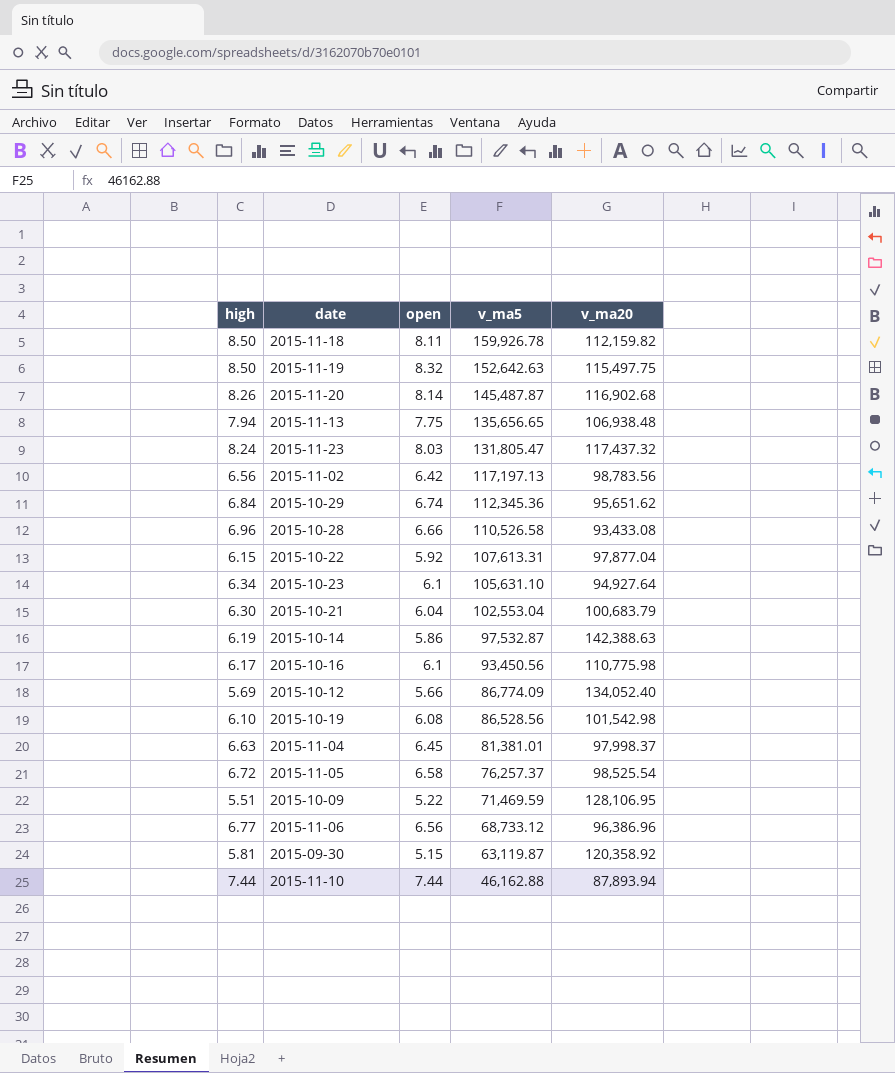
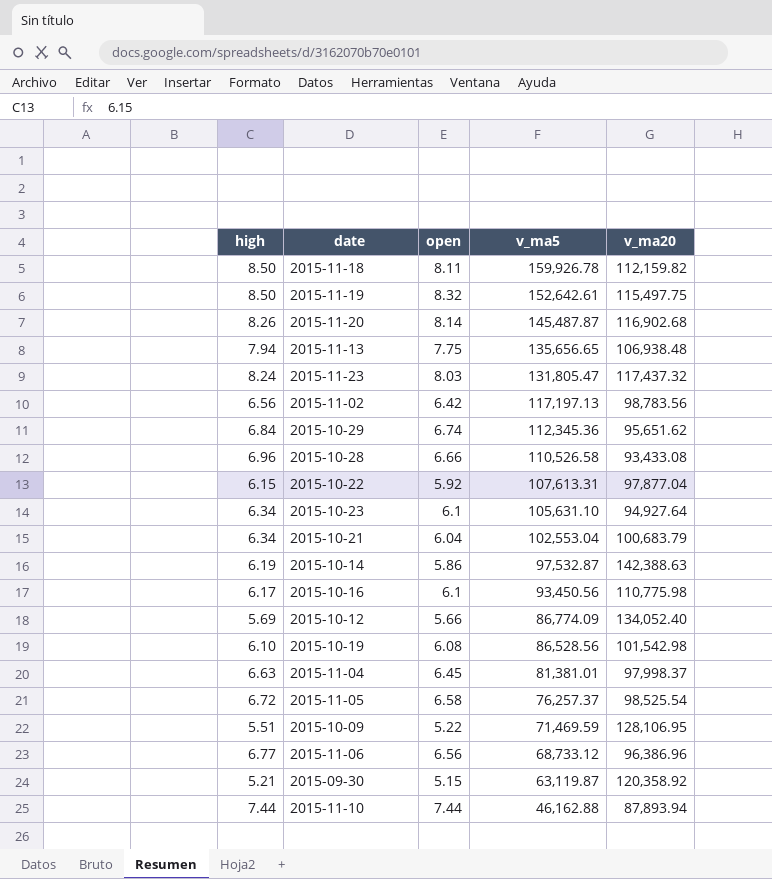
2015-11-19 | v_ma5: 152,642.63 -> 152,642.61
2015-10-21 | high: 6.30 -> 6.34
2015-09-30 | high: 5.81 -> 5.21

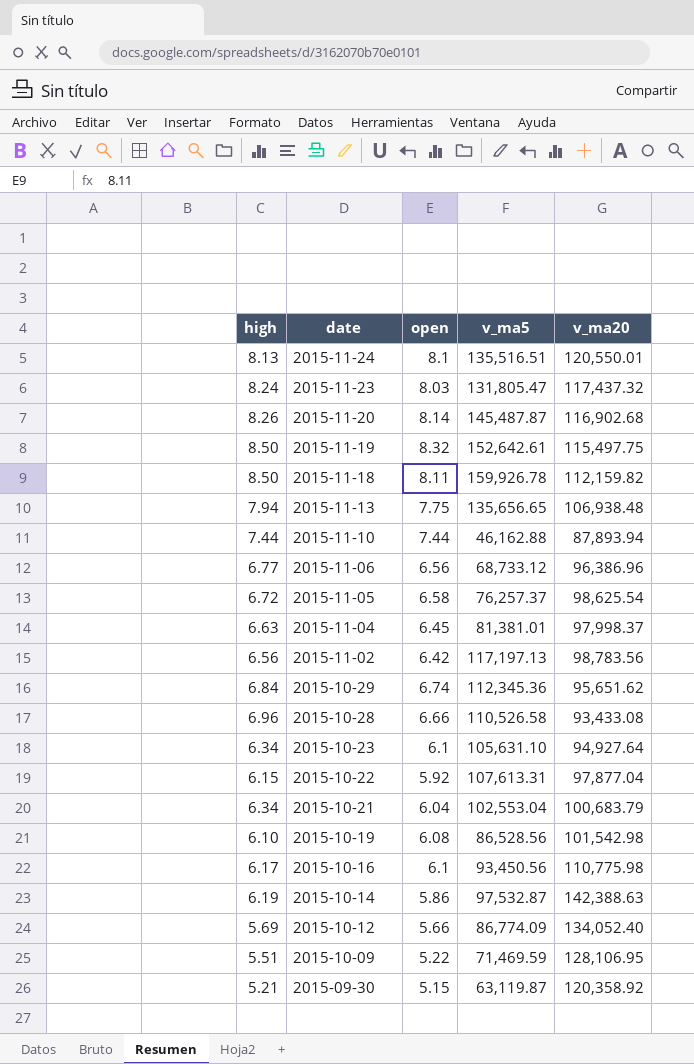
row order: v_ma5 descending -> date descending
row 2015-11-24: none -> 8.13 | 8.1 | 135,516.51 | 120,550.01
2015-11-05 | v_ma20: 98,525.54 -> 98,625.54

